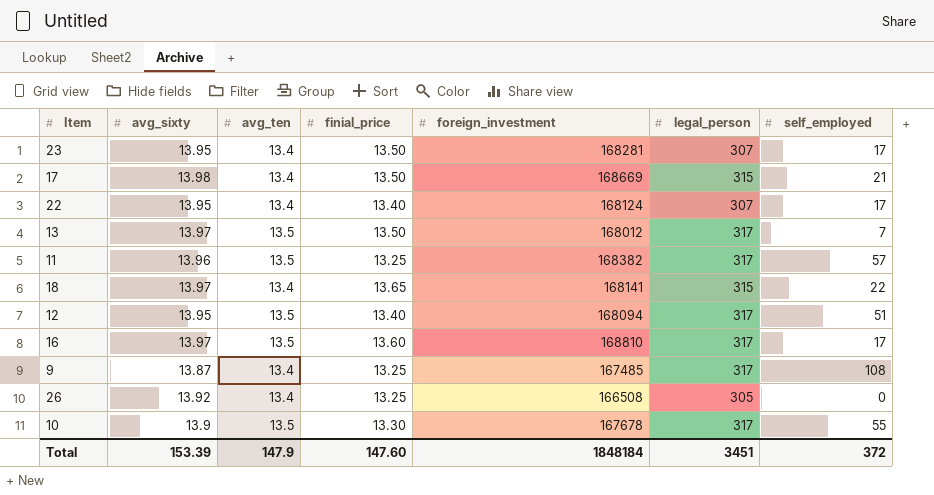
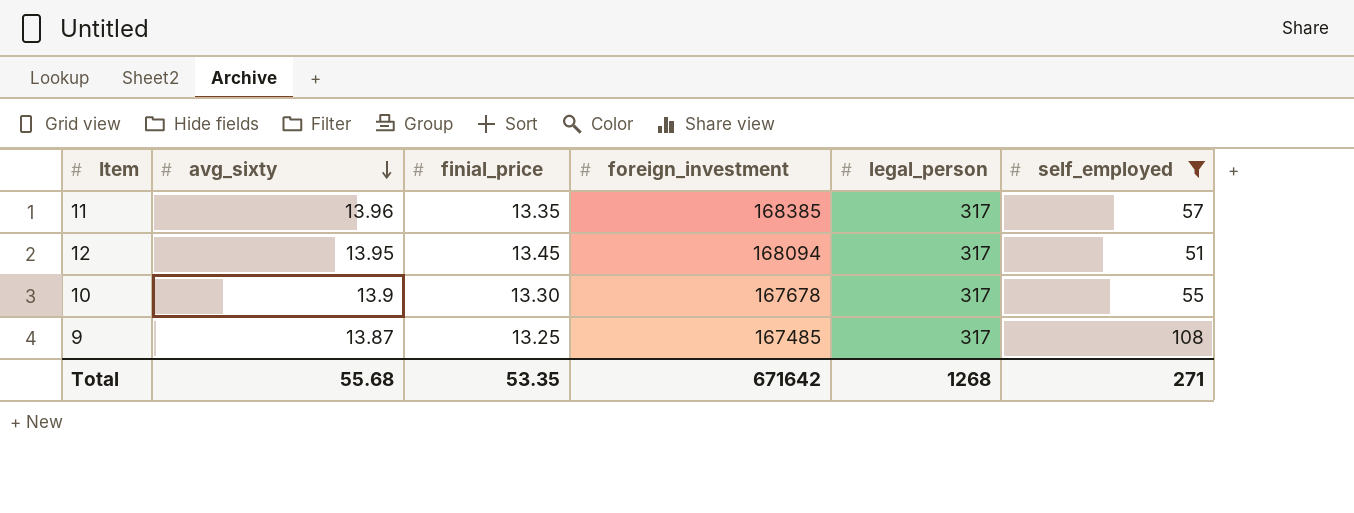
filter: none -> self_employed >= 51
row order: none -> avg_sixty descending
column avg_ten | position: 3 -> none
11 | finial_price: 13.25 -> 13.35
11 | foreign_investment: 168382 -> 168385
12 | finial_price: 13.40 -> 13.45
Total | avg_sixty: 153.39 -> 55.68
Total | finial_price: 147.60 -> 53.35
Total | foreign_investment: 1848184 -> 671642
Total | legal_person: 3451 -> 1268
Total | self_employed: 372 -> 271

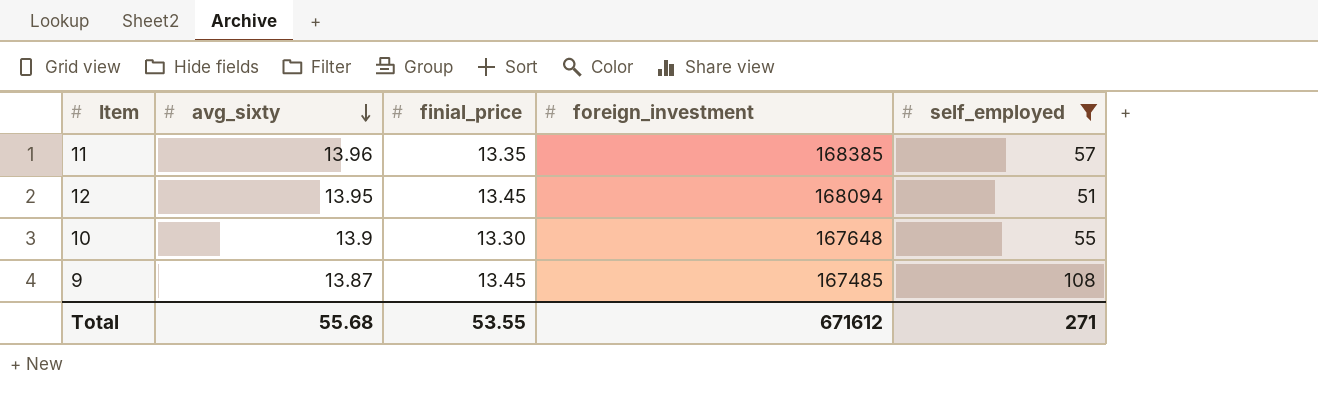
column legal_person | position: 5 -> none
10 | foreign_investment: 167678 -> 167648
9 | finial_price: 13.25 -> 13.45
Total | finial_price: 53.35 -> 53.55
Total | foreign_investment: 671642 -> 671612

